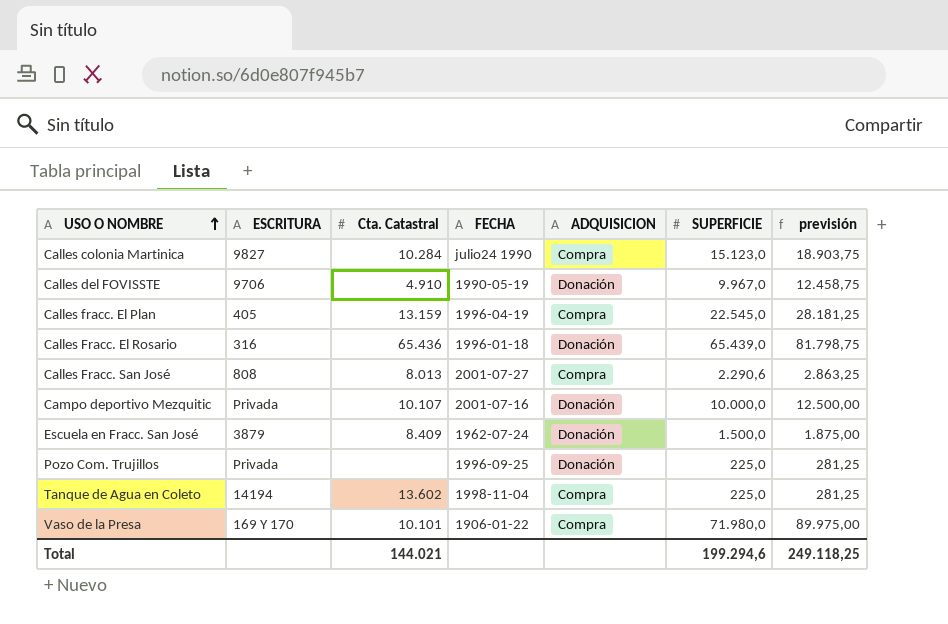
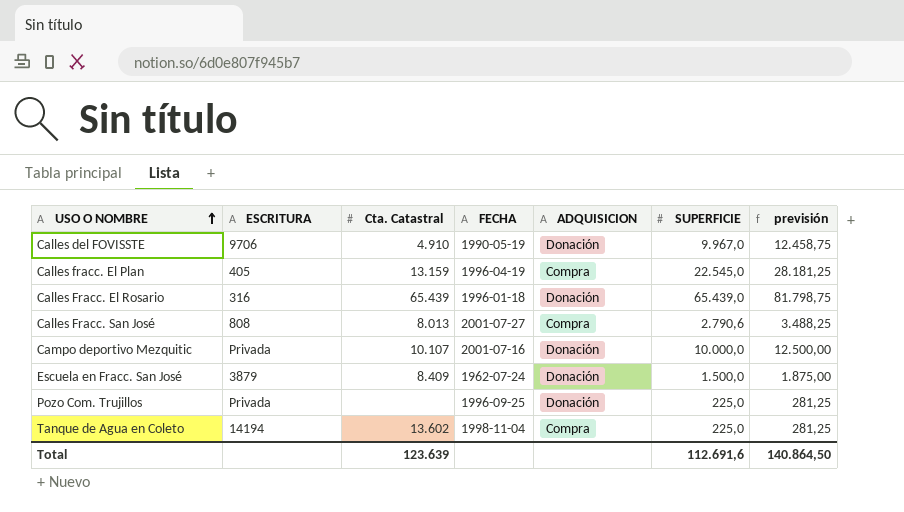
row Calles colonia Martinica: 9827 | 10.284 | julio24 1990 | Compra | 15.123,0 | 18.903,75 -> none
row Vaso de la Presa: 169 Y 170 | 10.101 | 1906-01-22 | Compra | 71.980,0 | 89.975,00 -> none
Calles Fracc. El Rosario | Cta. Catastral: 65.436 -> 65.439
Calles Fracc. San José | SUPERFICIE: 2.290,6 -> 2.790,6
Calles Fracc. San José | previsión: 2.863,25 -> 3.488,25
Total | Cta. Catastral: 144.021 -> 123.639
Total | SUPERFICIE: 199.294,6 -> 112.691,6
Total | previsión: 249.118,25 -> 140.864,50

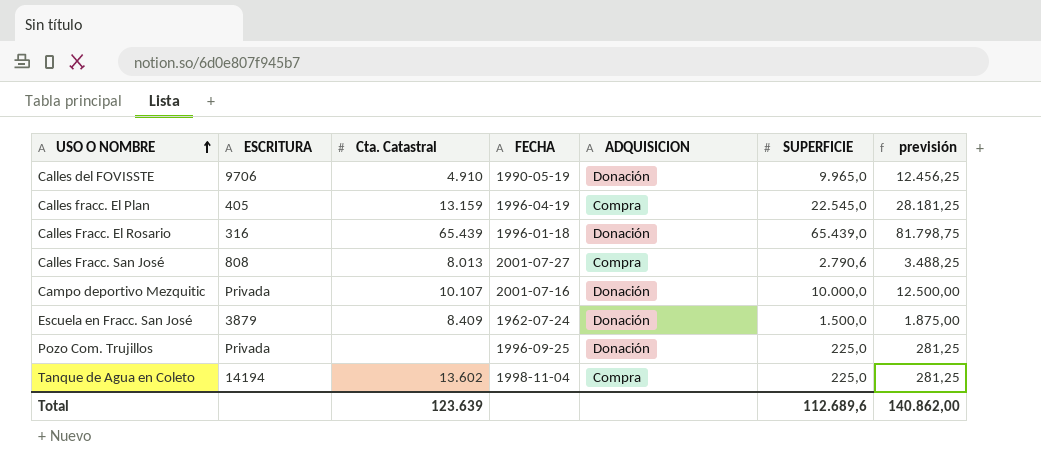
Calles del FOVISSTE | SUPERFICIE: 9.967,0 -> 9.965,0
Calles del FOVISSTE | previsión: 12.458,75 -> 12.456,25
Total | SUPERFICIE: 112.691,6 -> 112.689,6
Total | previsión: 140.864,50 -> 140.862,00

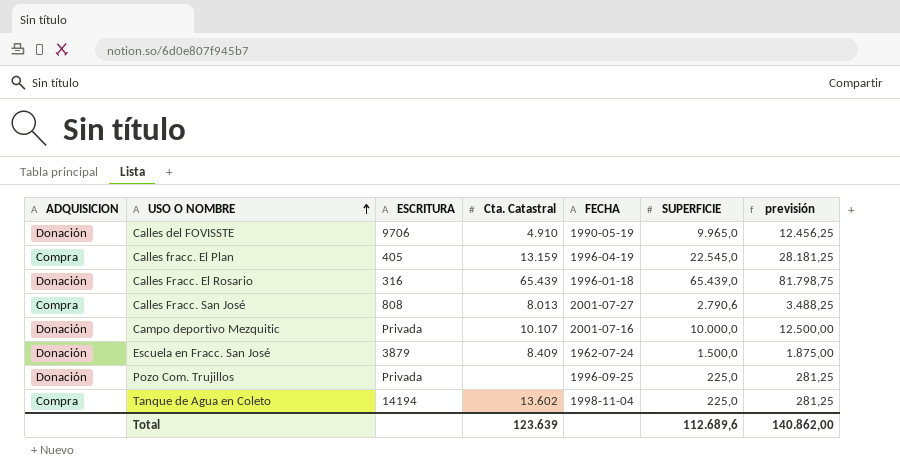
column ADQUISICION | position: 5 -> 1

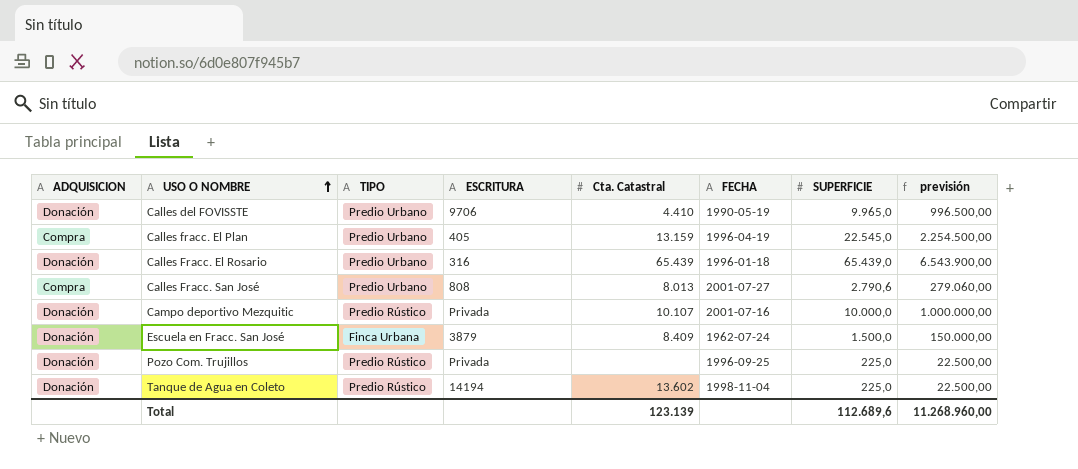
column TIPO | position: none -> 3
column previsión | formula: [SUPERFICIE] * 1,25 -> [SUPERFICIE] * 100
Calles del FOVISSTE | Cta. Catastral: 4.910 -> 4.410
Tanque de Agua en Coleto | ADQUISICION: Compra -> Donación
Total | Cta. Catastral: 123.639 -> 123.139
Total | previsión: 140.862,00 -> 11.268.960,00

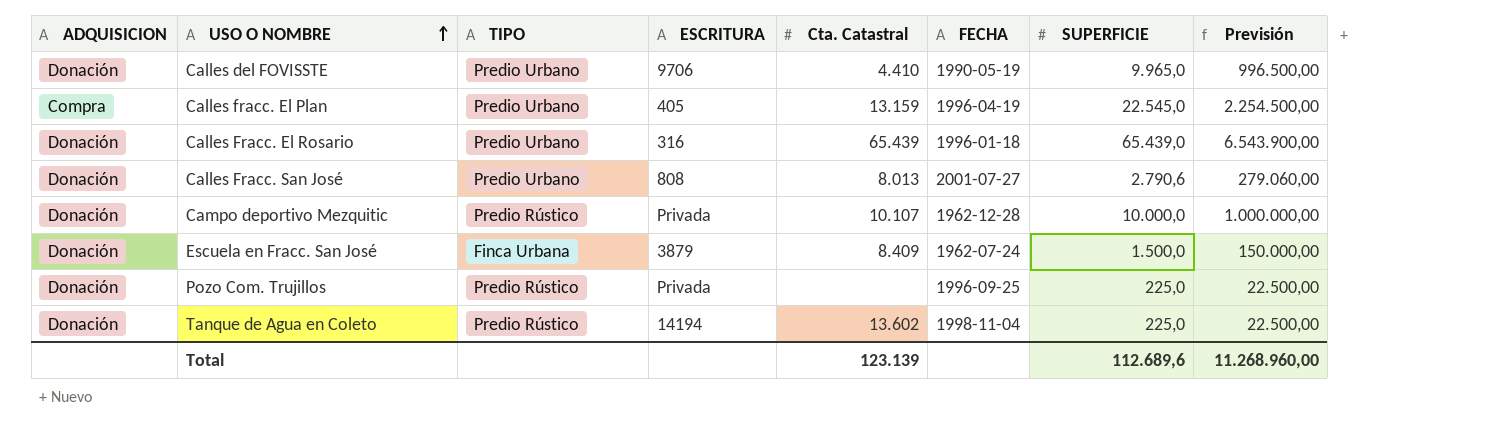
column name: previsión -> Previsión
Calles Fracc. San José | ADQUISICION: Compra -> Donación
Campo deportivo Mezquitic | FECHA: 2001-07-16 -> 1962-12-28

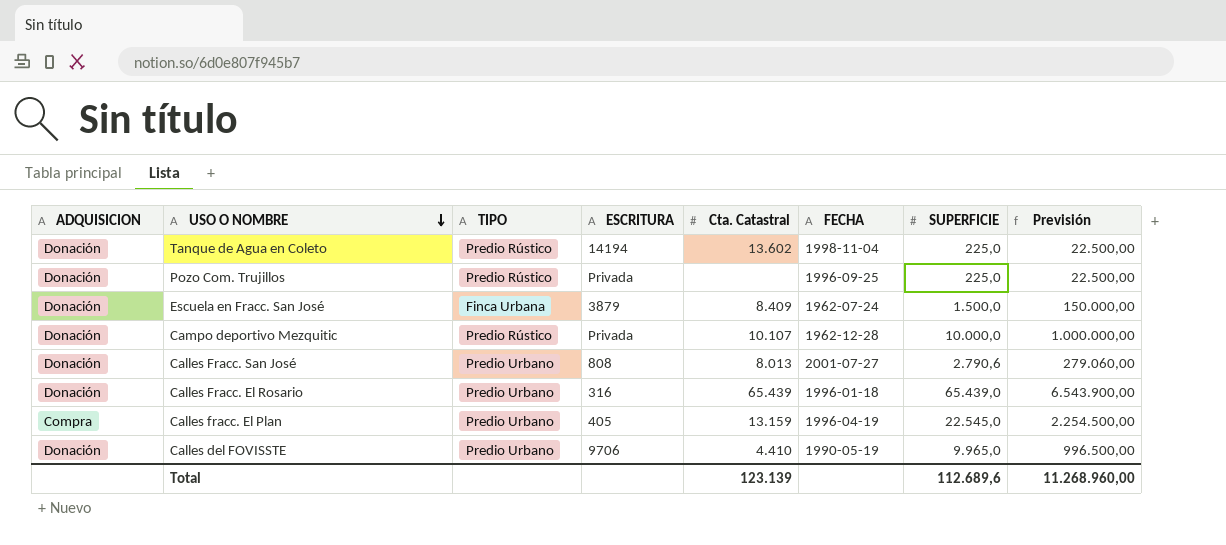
row order: USO O NOMBRE ascending -> USO O NOMBRE descending

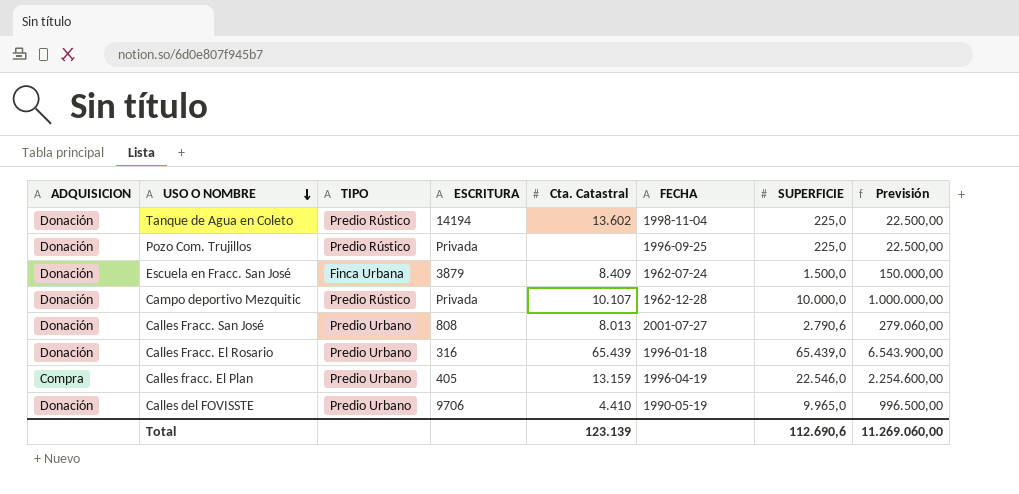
Calles fracc. El Plan | SUPERFICIE: 22.545,0 -> 22.546,0
Calles fracc. El Plan | Previsión: 2.254.500,00 -> 2.254.600,00
Total | SUPERFICIE: 112.689,6 -> 112.690,6
Total | Previsión: 11.268.960,00 -> 11.269.060,00

